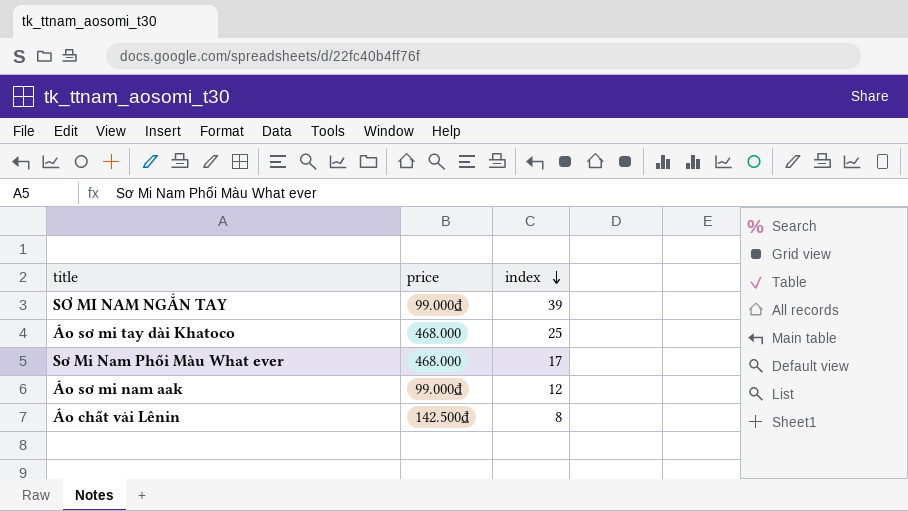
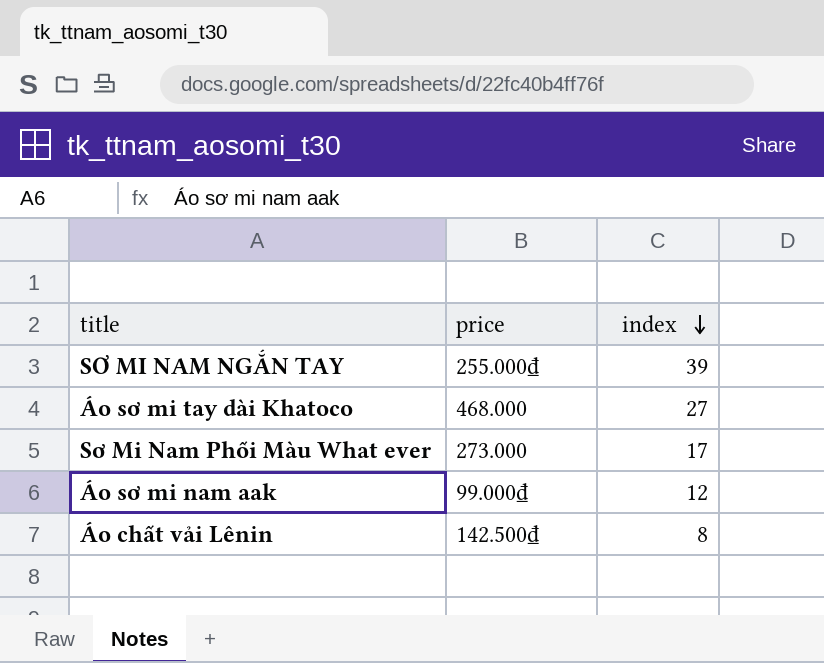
SƠ MI NAM NGẮN TAY | price: 99.000₫ -> 255.000₫
Áo sơ mi tay dài Khatoco | index: 25 -> 27
Sơ Mi Nam Phối Màu What ever | price: 468.000 -> 273.000

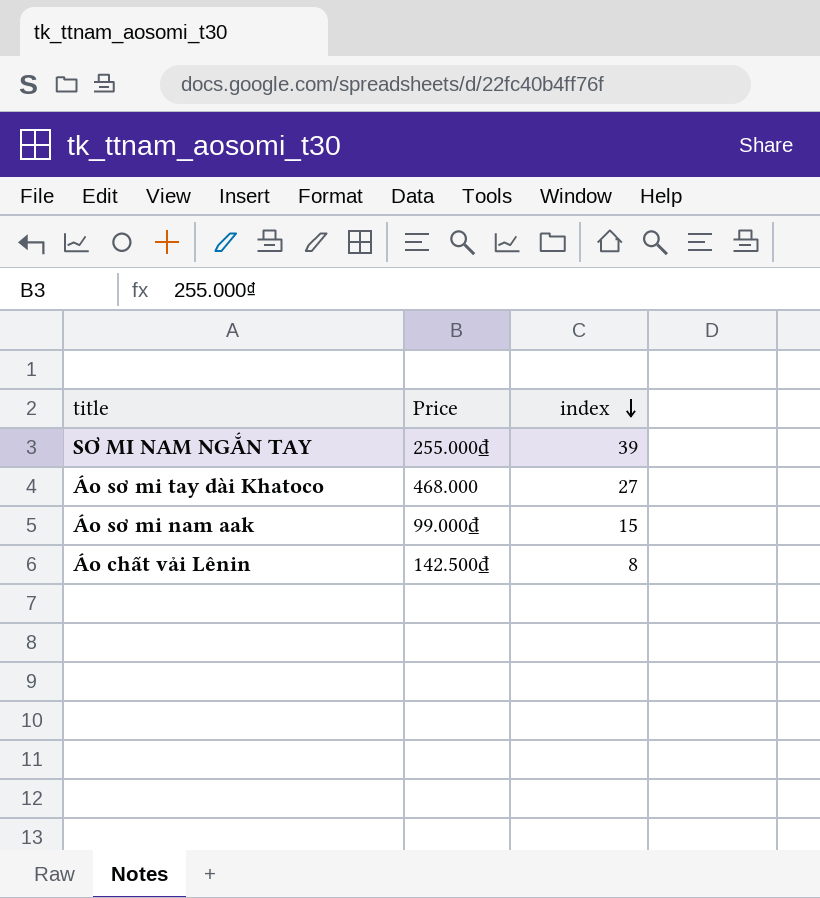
column name: price -> Price
row Sơ Mi Nam Phối Màu What ever: 273.000 | 17 -> none
Áo sơ mi nam aak | index: 12 -> 15

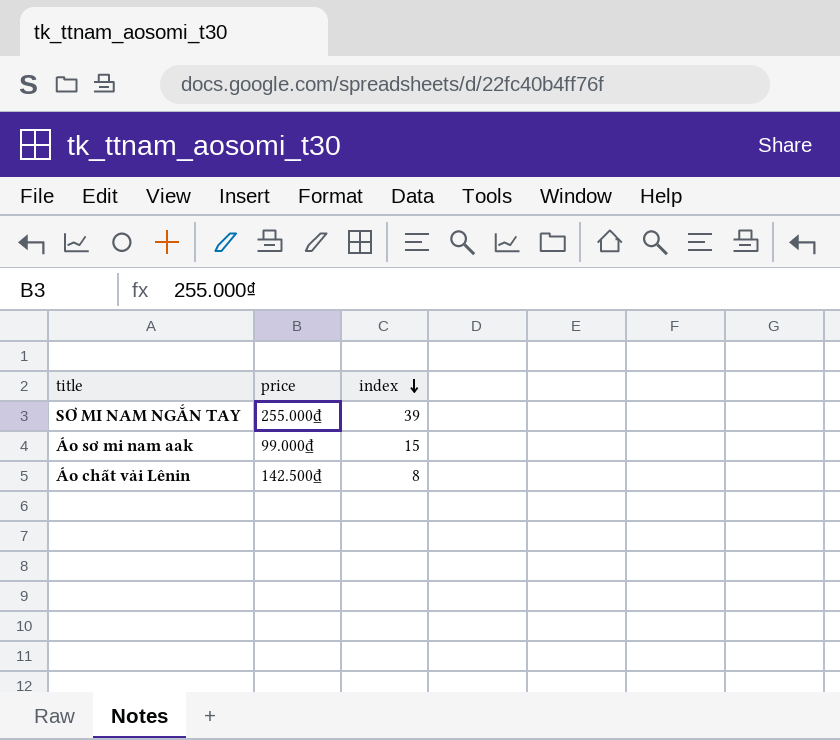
column name: Price -> price
row Áo sơ mi tay dài Khatoco: 468.000 | 27 -> none

